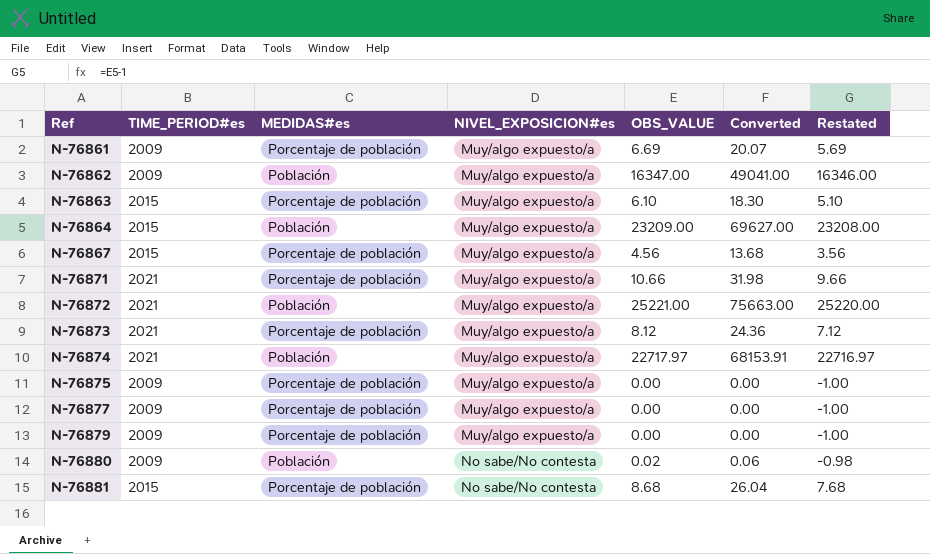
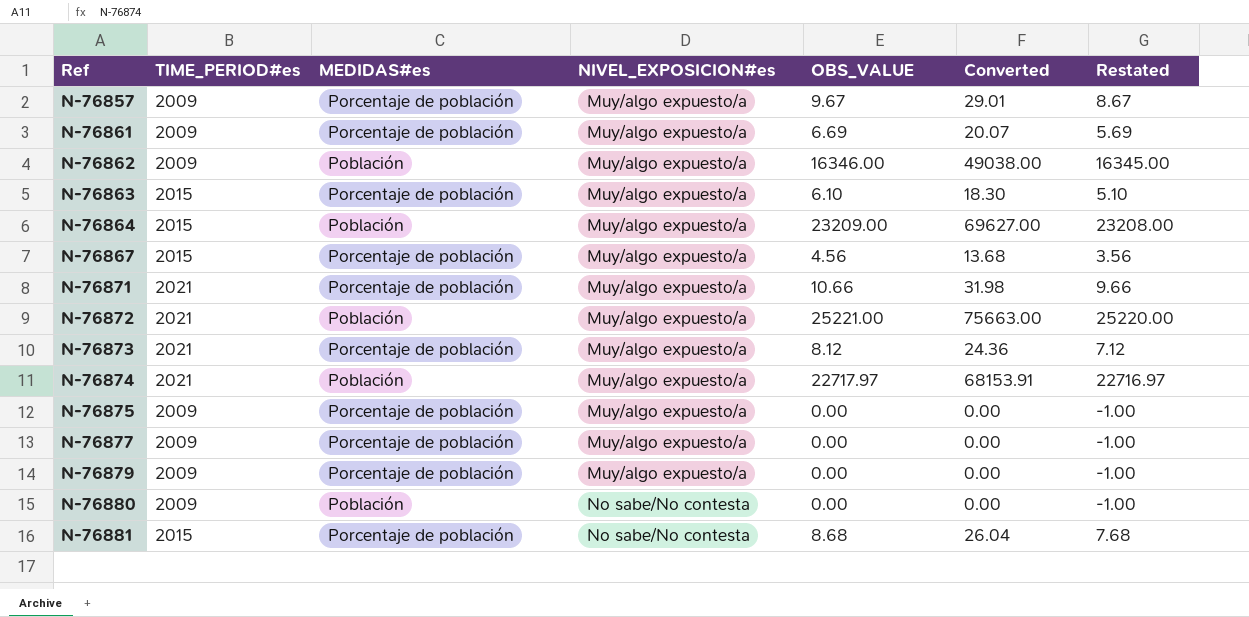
row N-76857: none -> 2009 | Porcentaje de población | Muy/algo expuesto/a | 9.67 | 29.01 | 8.67
N-76862 | OBS_VALUE: 16347.00 -> 16346.00
N-76862 | Converted: 49041.00 -> 49038.00
N-76862 | Restated: 16346.00 -> 16345.00
N-76880 | OBS_VALUE: 0.02 -> 0.00
N-76880 | Converted: 0.06 -> 0.00
N-76880 | Restated: -0.98 -> -1.00

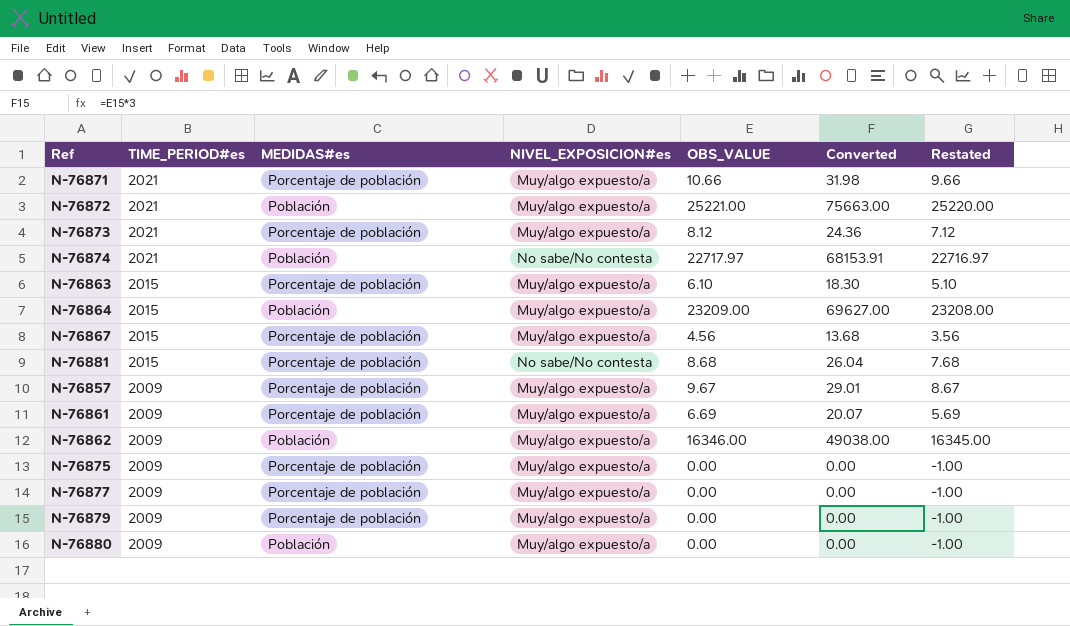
row order: Ref ascending -> TIME_PERIOD#es descending
N-76874 | NIVEL_EXPOSICION#es: Muy/algo expuesto/a -> No sabe/No contesta
N-76880 | NIVEL_EXPOSICION#es: No sabe/No contesta -> Muy/algo expuesto/a

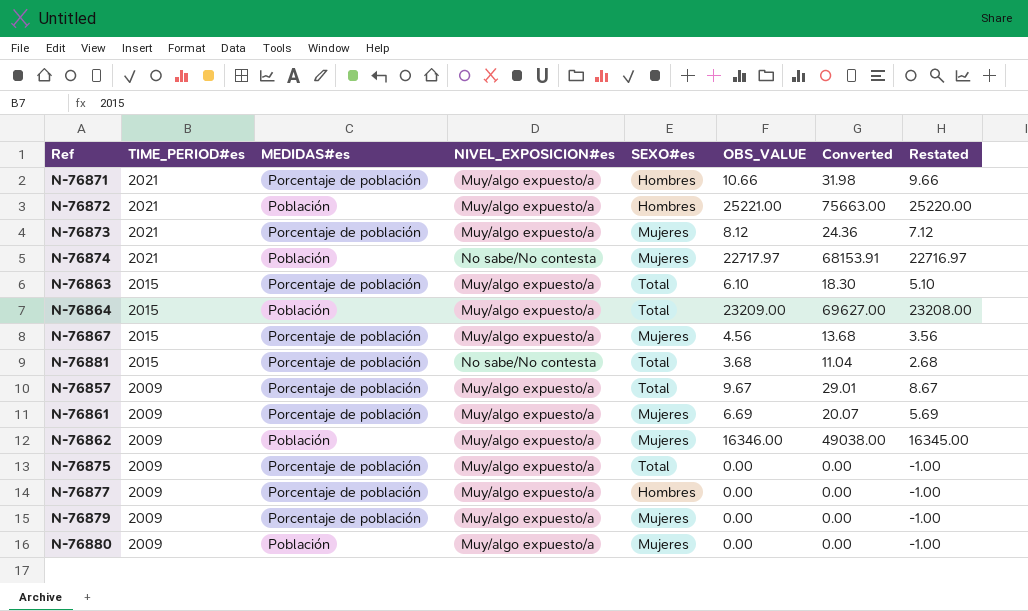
column SEXO#es | position: none -> 5
N-76881 | OBS_VALUE: 8.68 -> 3.68
N-76881 | Converted: 26.04 -> 11.04
N-76881 | Restated: 7.68 -> 2.68

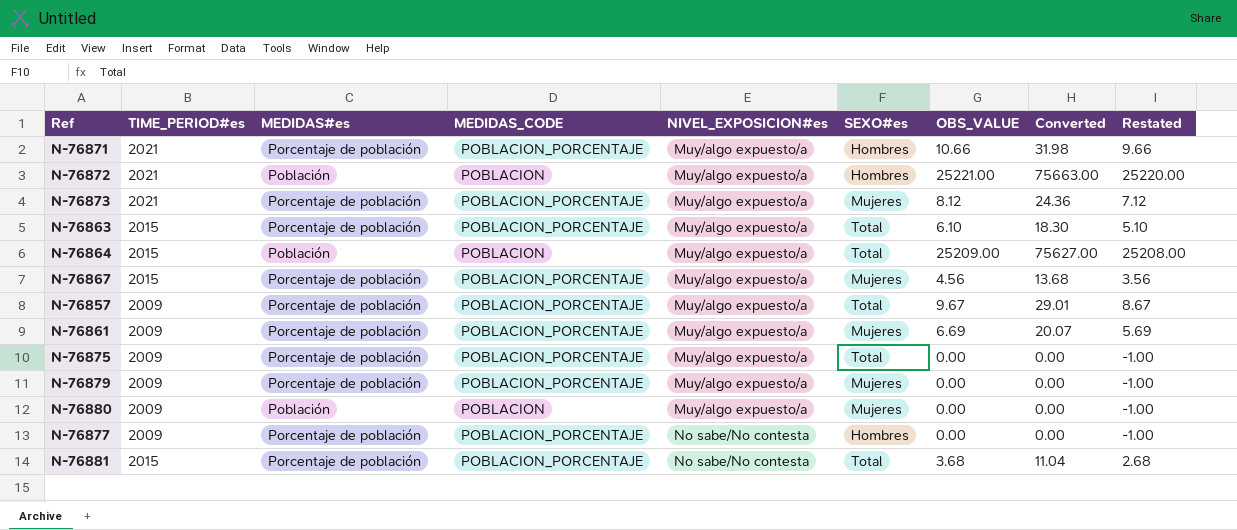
row order: TIME_PERIOD#es descending -> NIVEL_EXPOSICION#es ascending
column MEDIDAS_CODE | position: none -> 4
row N-76874: 2021 | Población | No sabe/No contesta | Mujeres | 22717.97 | 68153.91 | 22716.97 -> none
row N-76862: 2009 | Población | Muy/algo expuesto/a | Mujeres | 16346.00 | 49038.00 | 16345.00 -> none
N-76864 | OBS_VALUE: 23209.00 -> 25209.00
N-76864 | Converted: 69627.00 -> 75627.00
N-76864 | Restated: 23208.00 -> 25208.00
N-76877 | NIVEL_EXPOSICION#es: Muy/algo expuesto/a -> No sabe/No contesta

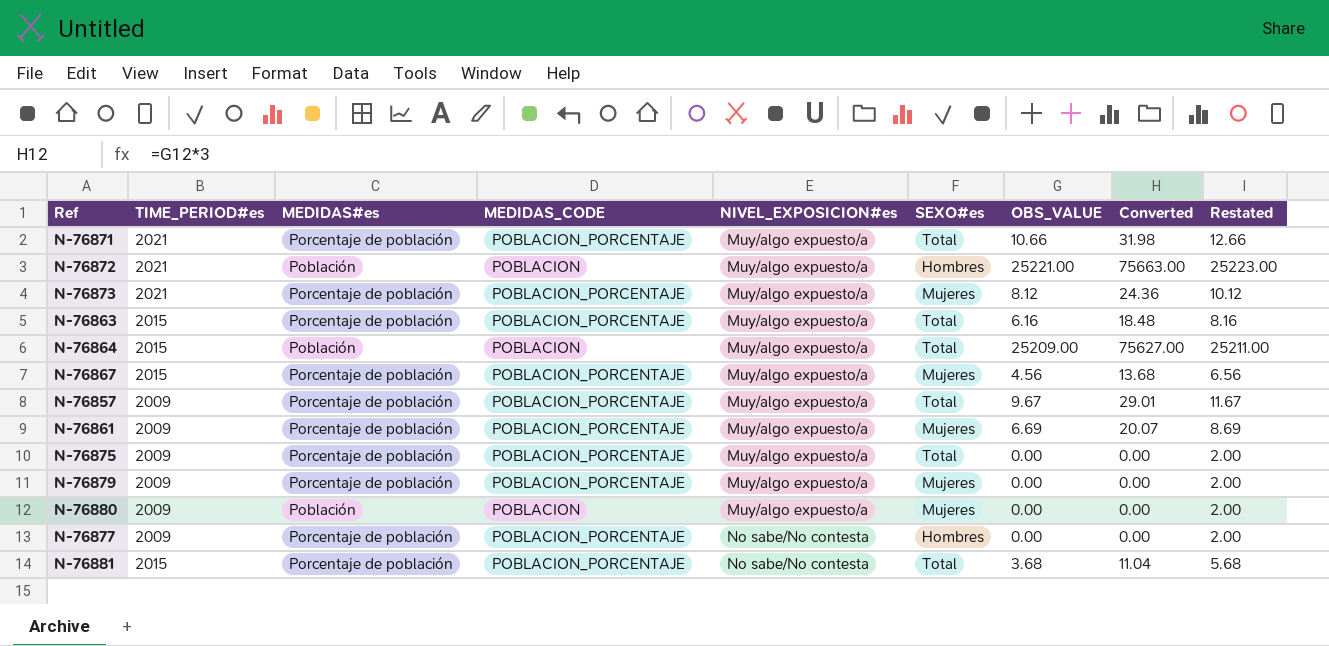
column Restated | formula: [OBS_VALUE] - 1 -> [OBS_VALUE] + 2
N-76871 | SEXO#es: Hombres -> Total
N-76863 | OBS_VALUE: 6.10 -> 6.16
N-76863 | Converted: 18.30 -> 18.48

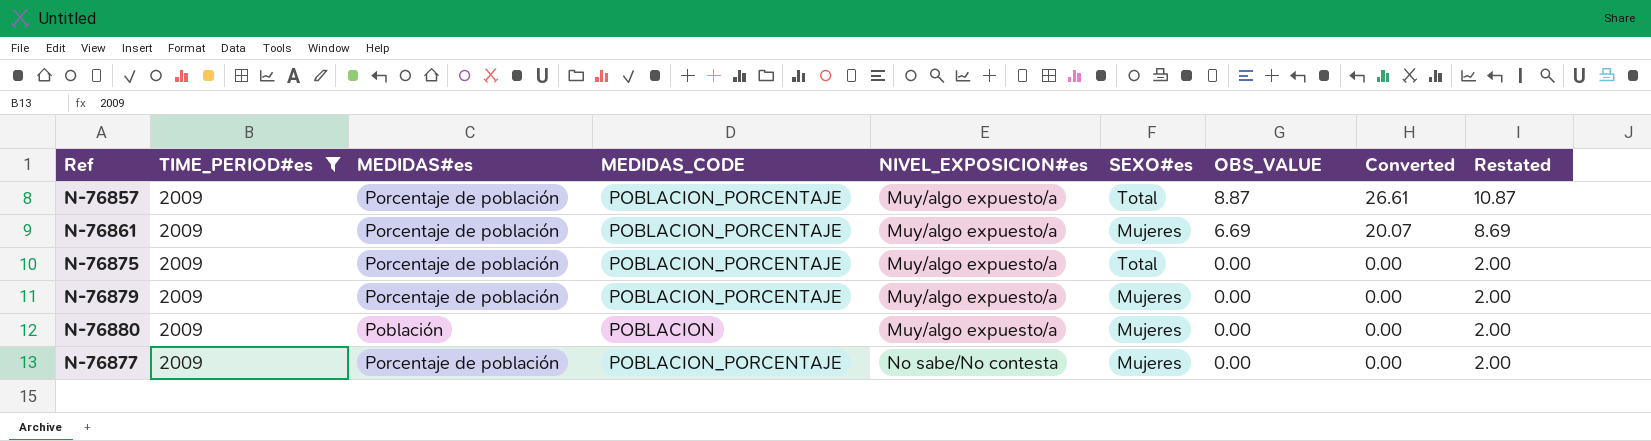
filter: none -> TIME_PERIOD#es = 2009
N-76857 | OBS_VALUE: 9.67 -> 8.87
N-76857 | Converted: 29.01 -> 26.61
N-76857 | Restated: 11.67 -> 10.87
N-76877 | SEXO#es: Hombres -> Mujeres

